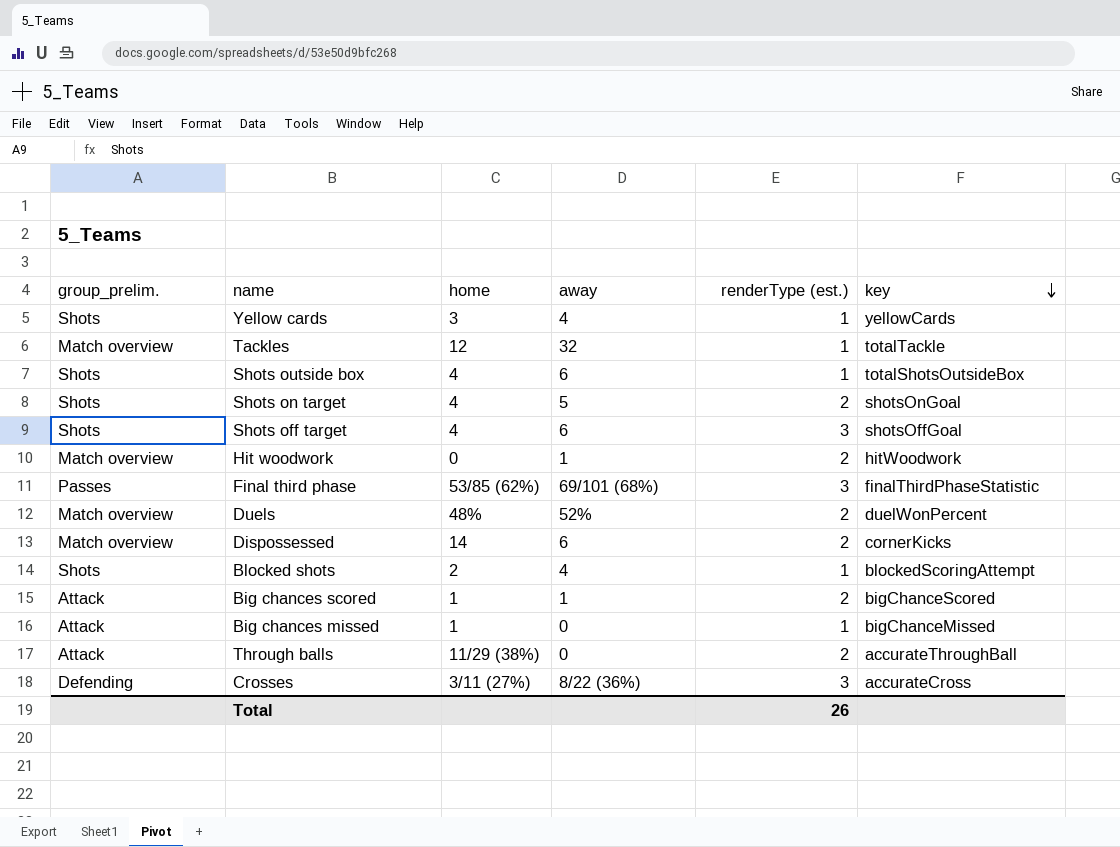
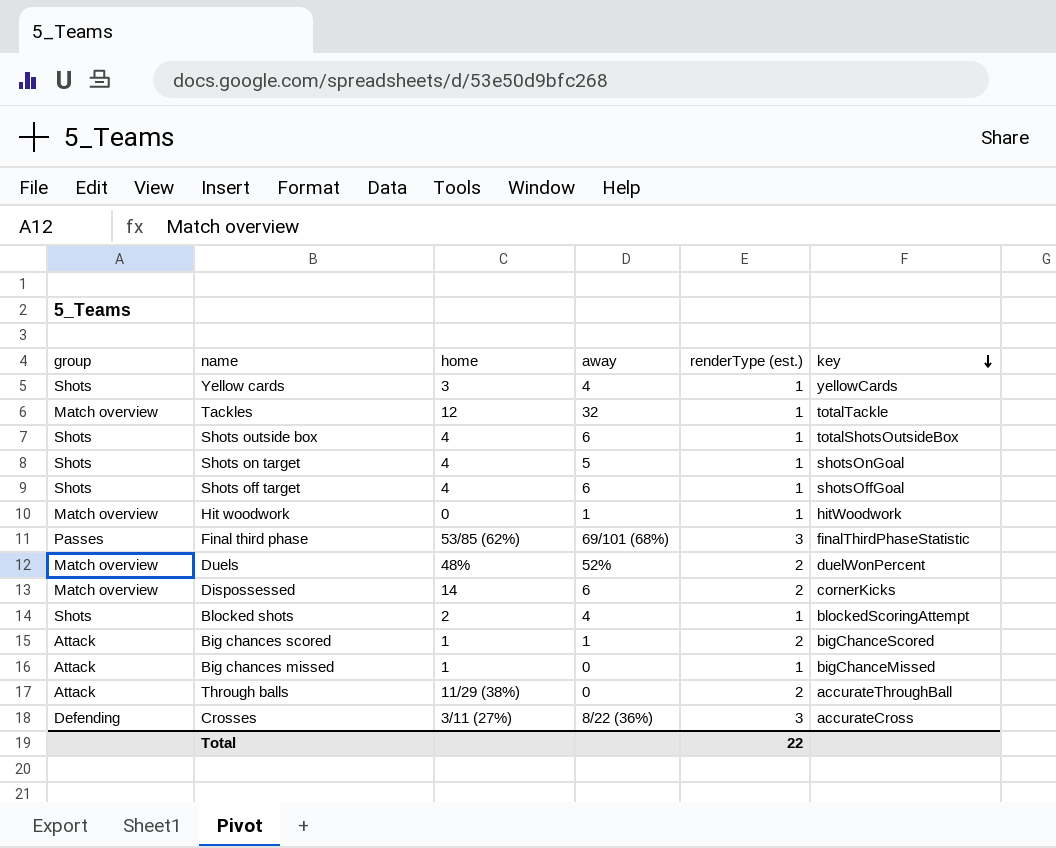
column name: group_prelim. -> group
Shots on target | renderType (est.): 2 -> 1
Shots off target | renderType (est.): 3 -> 1
Hit woodwork | renderType (est.): 2 -> 1
Total | renderType (est.): 26 -> 22

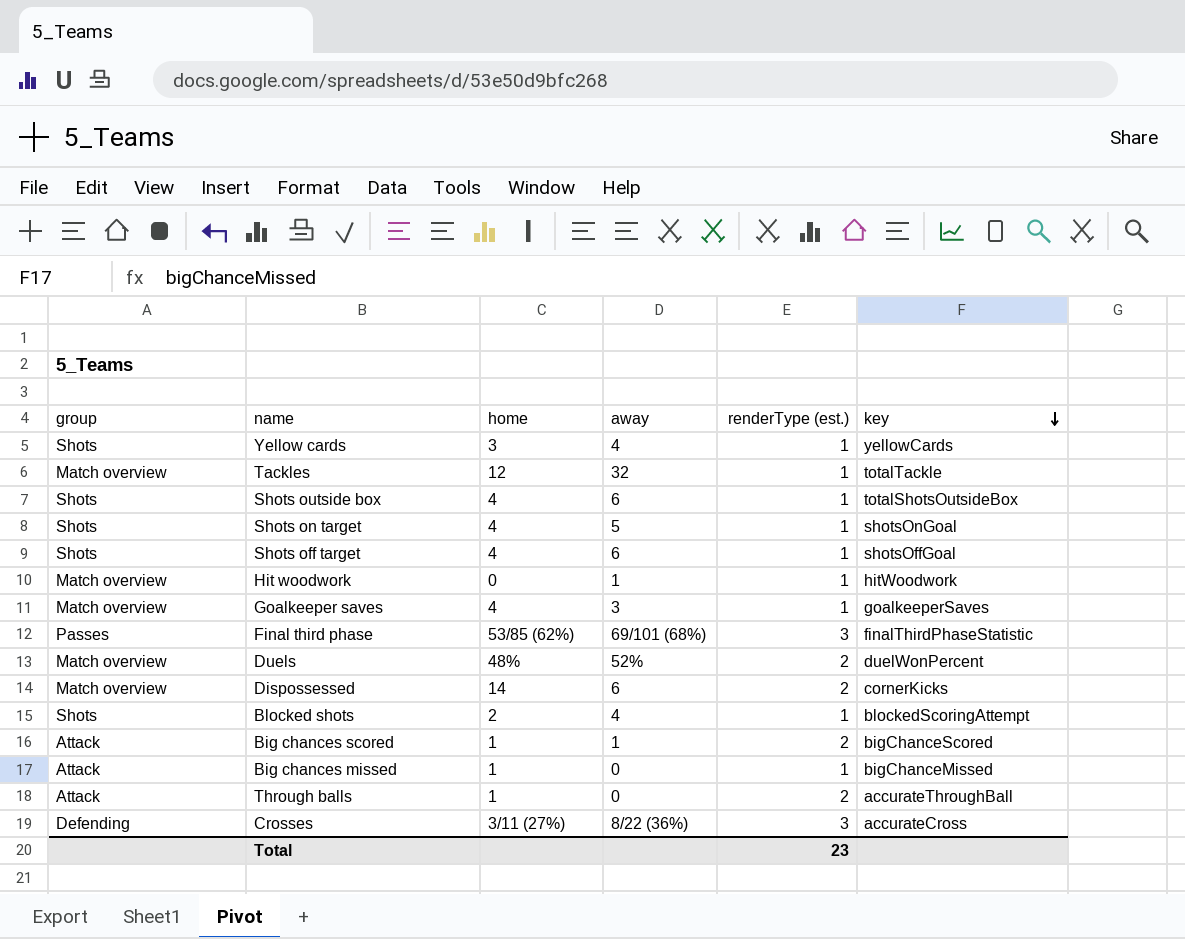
row Goalkeeper saves: none -> Match overview | 4 | 3 | 1 | goalkeeperSaves
Through balls | home: 11/29 (38%) -> 1
Total | renderType (est.): 22 -> 23

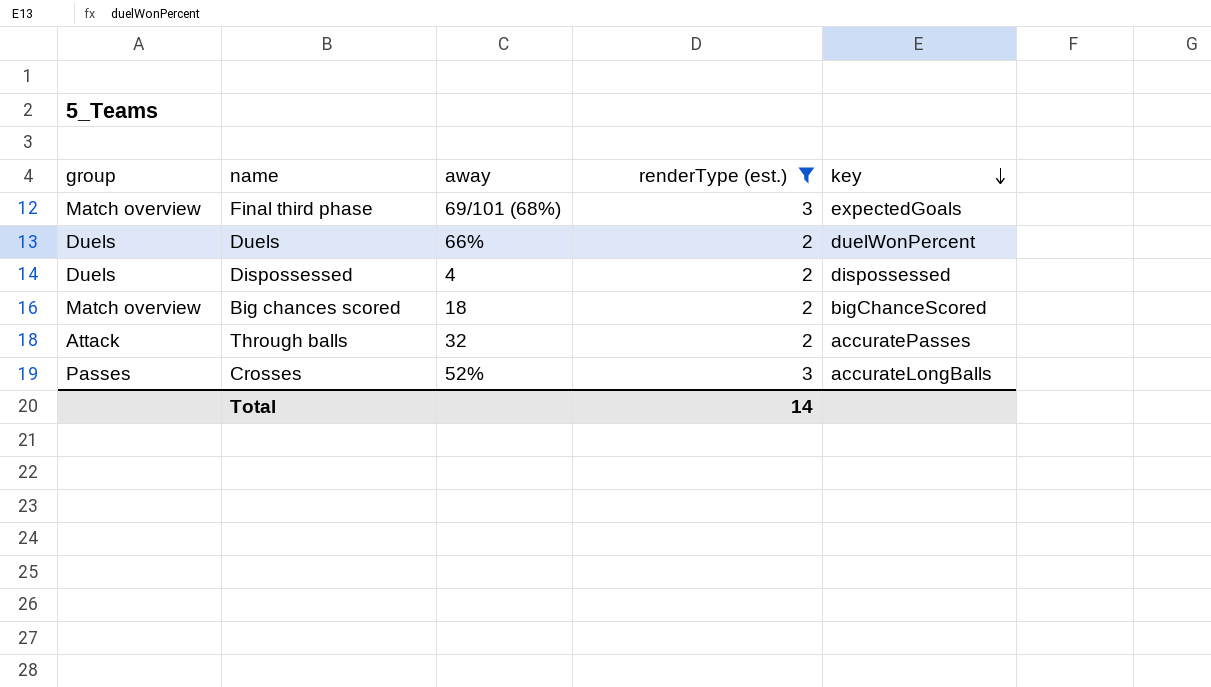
filter: none -> renderType (est.) != 1
column home | position: 3 -> none
Final third phase | group: Passes -> Match overview
Final third phase | key: finalThirdPhaseStatistic -> expectedGoals
Duels | group: Match overview -> Duels
Duels | away: 52% -> 66%
Dispossessed | group: Match overview -> Duels
Dispossessed | away: 6 -> 4
Dispossessed | key: cornerKicks -> dispossessed
Big chances scored | group: Attack -> Match overview
Big chances scored | away: 1 -> 18
Through balls | away: 0 -> 32
Through balls | key: accurateThroughBall -> accuratePasses
Crosses | group: Defending -> Passes
Crosses | away: 8/22 (36%) -> 52%
Crosses | key: accurateCross -> accurateLongBalls
Total | renderType (est.): 23 -> 14

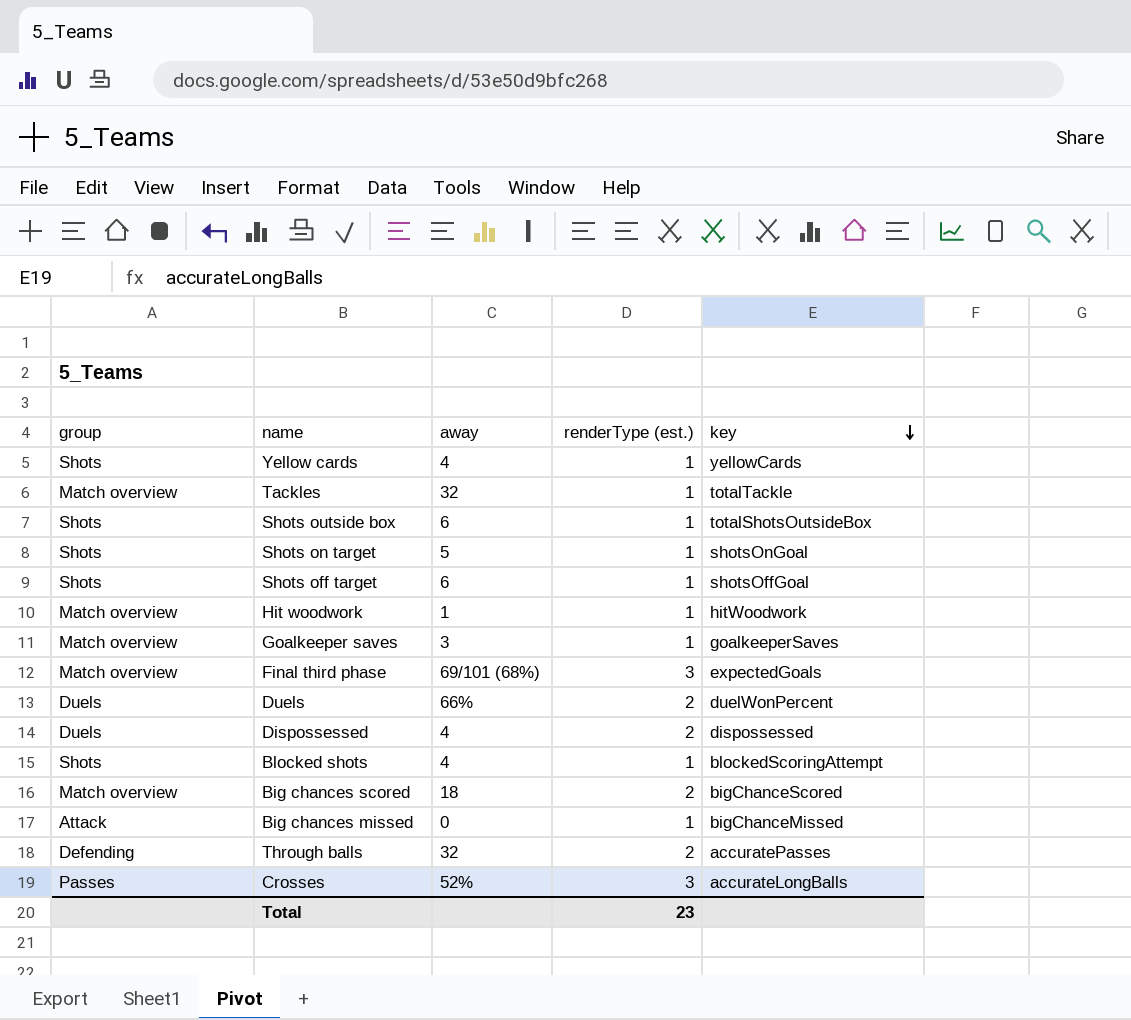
filter: renderType (est.) != 1 -> none
Through balls | group: Attack -> Defending
Total | renderType (est.): 14 -> 23

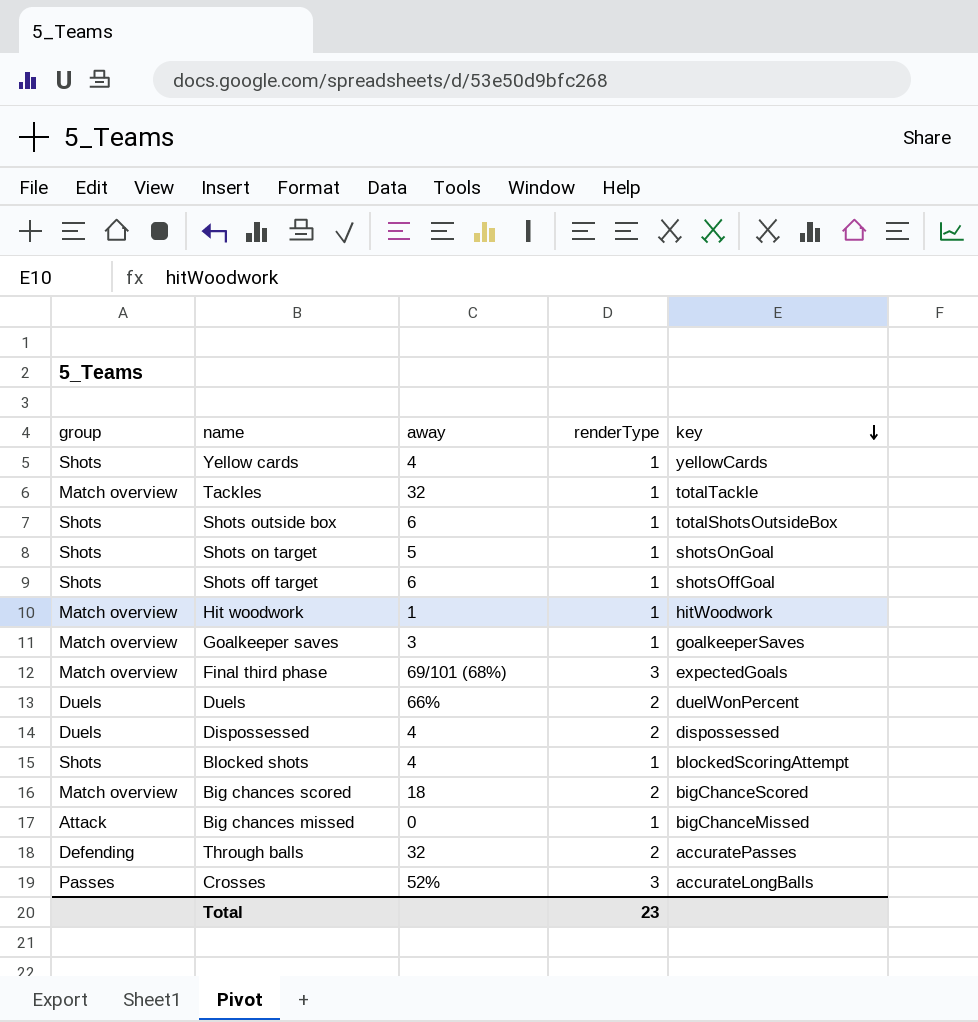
column name: renderType (est.) -> renderType

